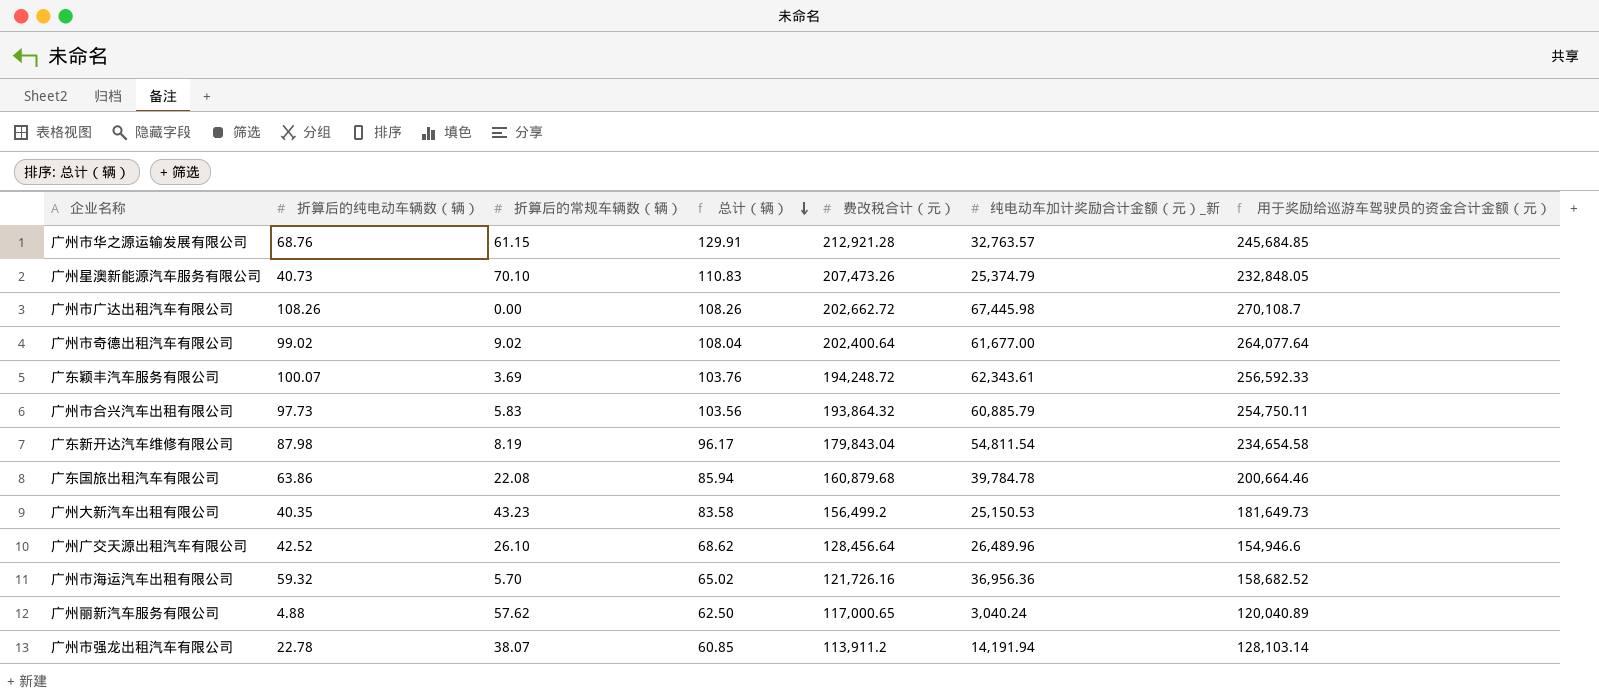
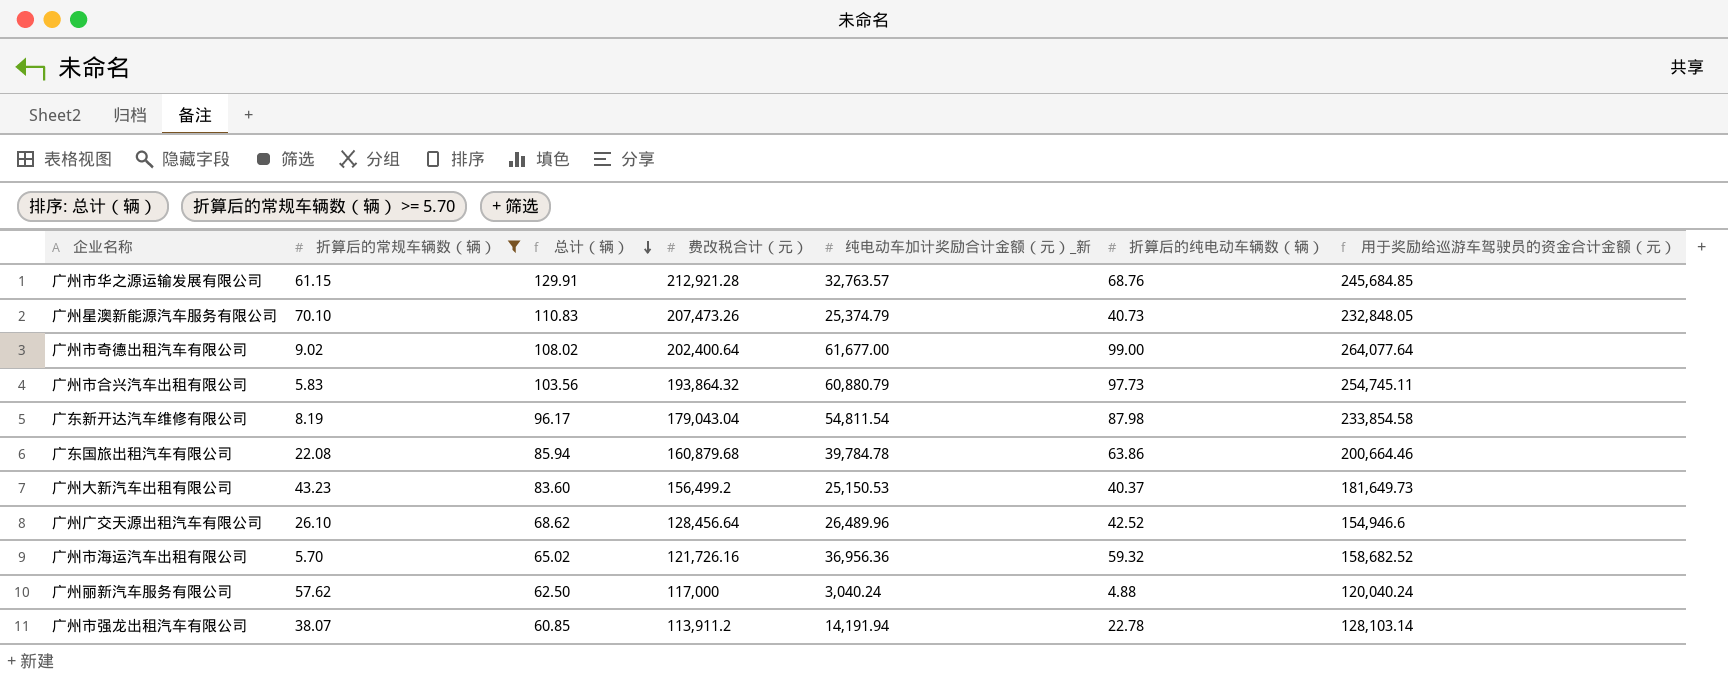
filter: none -> 折算后的常规车辆数（辆） >= 5.70
column 折算后的纯电动车辆数（辆） | position: 2 -> 6
广州市奇德出租汽车有限公司 | 总计（辆）: 108.04 -> 108.02
广州市奇德出租汽车有限公司 | 折算后的纯电动车辆数（辆）: 99.02 -> 99.00
广州市合兴汽车出租有限公司 | 纯电动车加计奖励合计金额（元）_新: 60,885.79 -> 60,880.79
广州市合兴汽车出租有限公司 | 用于奖励给巡游车驾驶员的资金合计金额（元）: 254,750.11 -> 254,745.11
广东新开达汽车维修有限公司 | 费改税合计（元）: 179,843.04 -> 179,043.04
广东新开达汽车维修有限公司 | 用于奖励给巡游车驾驶员的资金合计金额（元）: 234,654.58 -> 233,854.58
广州大新汽车出租有限公司 | 总计（辆）: 83.58 -> 83.60
广州大新汽车出租有限公司 | 折算后的纯电动车辆数（辆）: 40.35 -> 40.37
广州丽新汽车服务有限公司 | 费改税合计（元）: 117,000.65 -> 117,000
广州丽新汽车服务有限公司 | 用于奖励给巡游车驾驶员的资金合计金额（元）: 120,040.89 -> 120,040.24

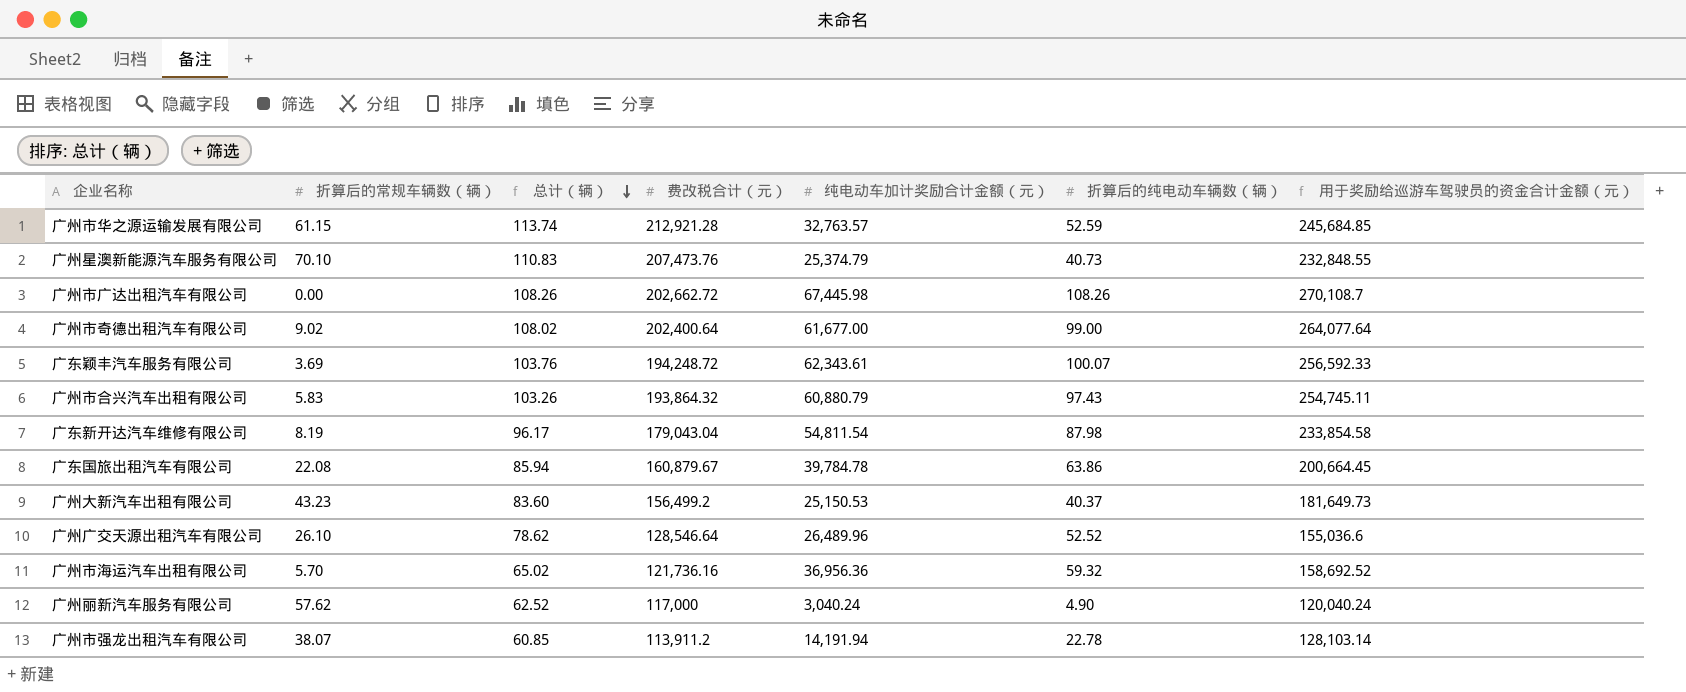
filter: 折算后的常规车辆数（辆） >= 5.70 -> none
column name: 纯电动车加计奖励合计金额（元）_新 -> 纯电动车加计奖励合计金额（元）
广州市华之源运输发展有限公司 | 总计（辆）: 129.91 -> 113.74
广州市华之源运输发展有限公司 | 折算后的纯电动车辆数（辆）: 68.76 -> 52.59
广州星澳新能源汽车服务有限公司 | 费改税合计（元）: 207,473.26 -> 207,473.76
广州星澳新能源汽车服务有限公司 | 用于奖励给巡游车驾驶员的资金合计金额（元）: 232,848.05 -> 232,848.55
广州市合兴汽车出租有限公司 | 总计（辆）: 103.56 -> 103.26
广州市合兴汽车出租有限公司 | 折算后的纯电动车辆数（辆）: 97.73 -> 97.43
广东国旅出租汽车有限公司 | 费改税合计（元）: 160,879.68 -> 160,879.67
广东国旅出租汽车有限公司 | 用于奖励给巡游车驾驶员的资金合计金额（元）: 200,664.46 -> 200,664.45
广州广交天源出租汽车有限公司 | 总计（辆）: 68.62 -> 78.62
广州广交天源出租汽车有限公司 | 费改税合计（元）: 128,456.64 -> 128,546.64
广州广交天源出租汽车有限公司 | 折算后的纯电动车辆数（辆）: 42.52 -> 52.52
广州广交天源出租汽车有限公司 | 用于奖励给巡游车驾驶员的资金合计金额（元）: 154,946.6 -> 155,036.6
广州市海运汽车出租有限公司 | 费改税合计（元）: 121,726.16 -> 121,736.16
广州市海运汽车出租有限公司 | 用于奖励给巡游车驾驶员的资金合计金额（元）: 158,682.52 -> 158,692.52
广州丽新汽车服务有限公司 | 总计（辆）: 62.50 -> 62.52
广州丽新汽车服务有限公司 | 折算后的纯电动车辆数（辆）: 4.88 -> 4.90

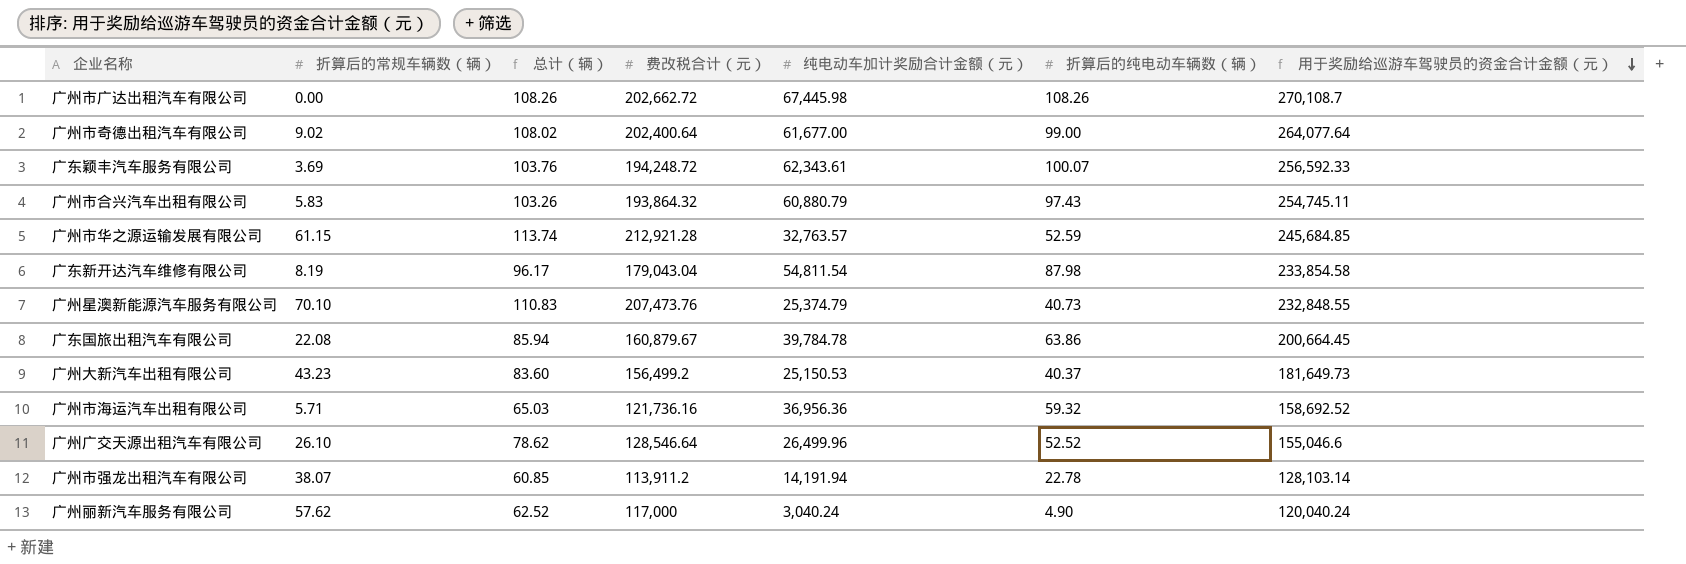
row order: 总计（辆） descending -> 用于奖励给巡游车驾驶员的资金合计金额（元） descending
广州市海运汽车出租有限公司 | 折算后的常规车辆数（辆）: 5.70 -> 5.71
广州市海运汽车出租有限公司 | 总计（辆）: 65.02 -> 65.03
广州广交天源出租汽车有限公司 | 纯电动车加计奖励合计金额（元）: 26,489.96 -> 26,499.96
广州广交天源出租汽车有限公司 | 用于奖励给巡游车驾驶员的资金合计金额（元）: 155,036.6 -> 155,046.6

